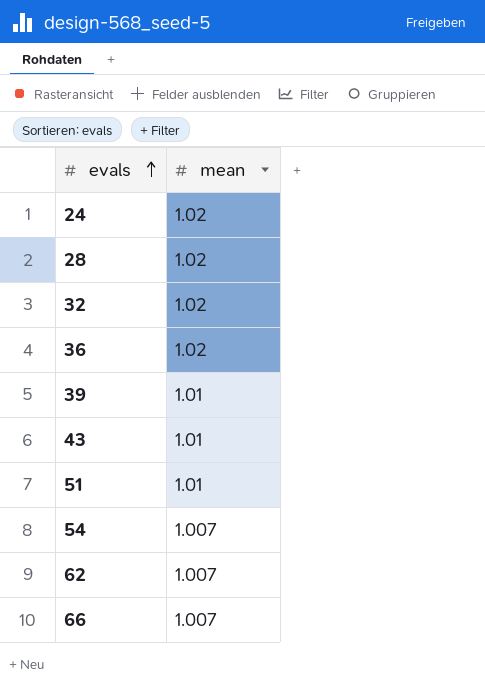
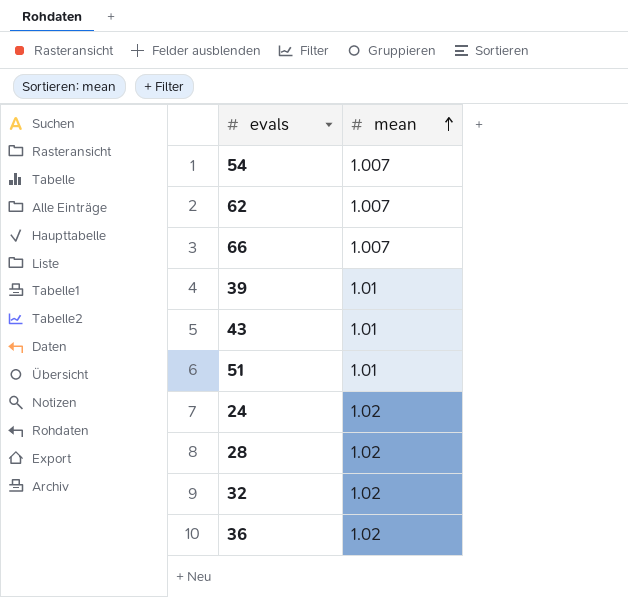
row order: evals ascending -> mean ascending

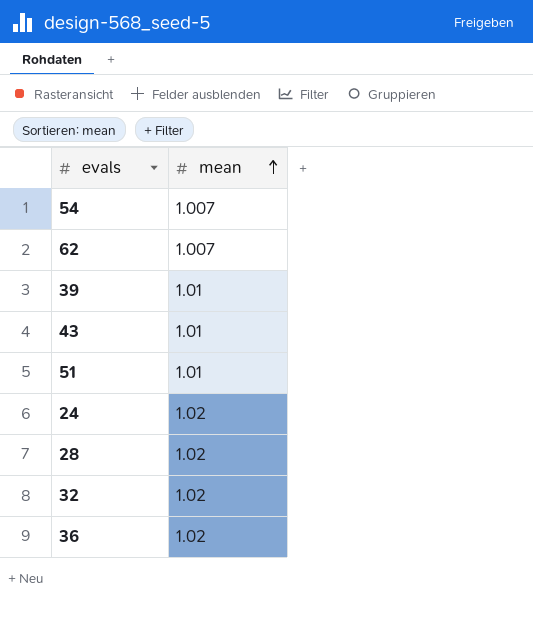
row 66: 1.007 -> none

